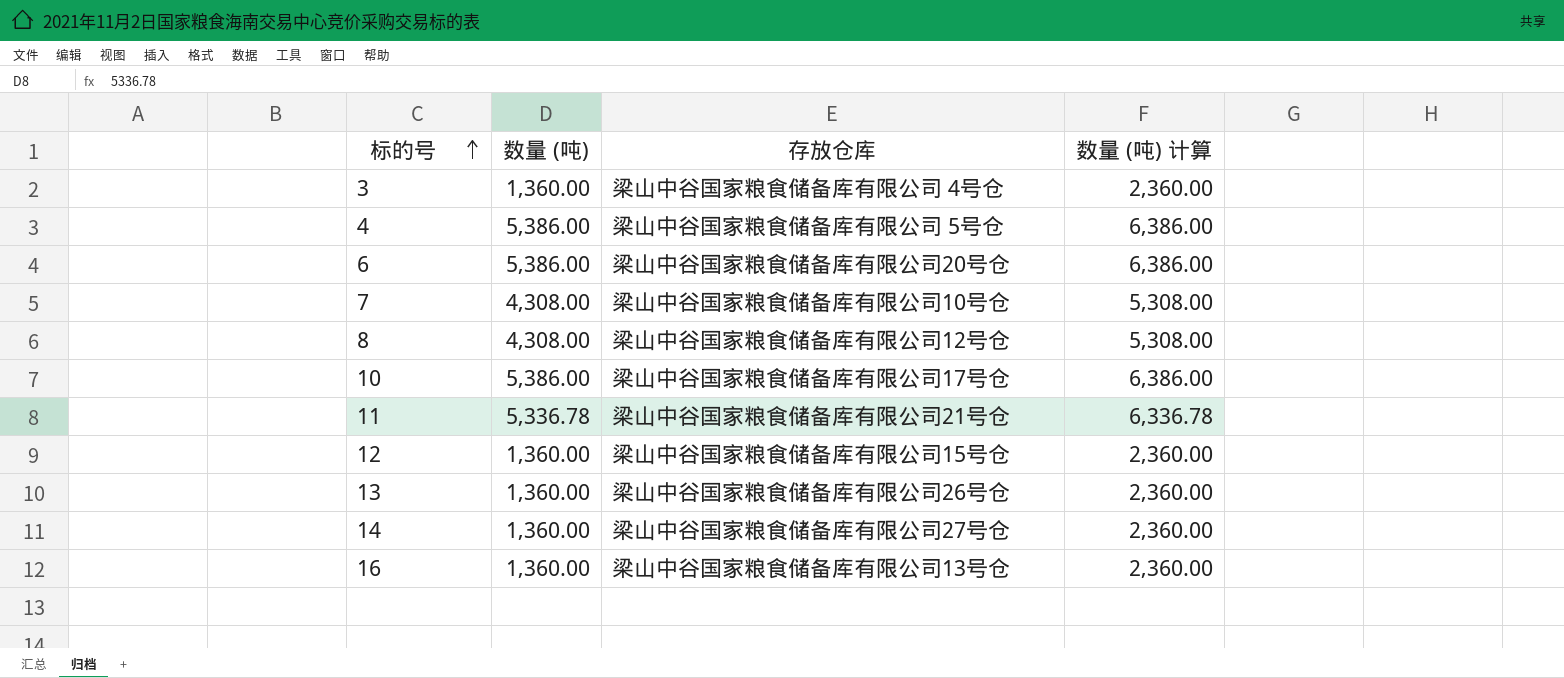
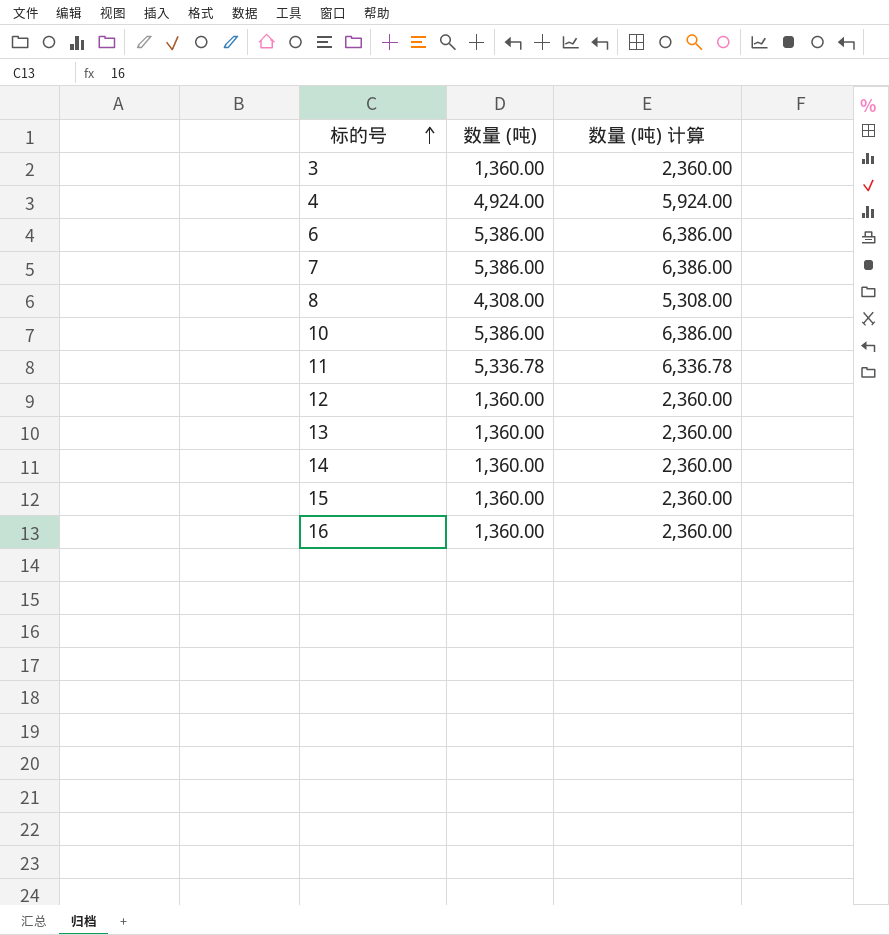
column 存放仓库 | position: 3 -> none
4 | 数量 (吨): 5,386.00 -> 4,924.00
4 | 数量 (吨) 计算: 6,386.00 -> 5,924.00
7 | 数量 (吨): 4,308.00 -> 5,386.00
7 | 数量 (吨) 计算: 5,308.00 -> 6,386.00
row 15: none -> 1,360.00 | 2,360.00

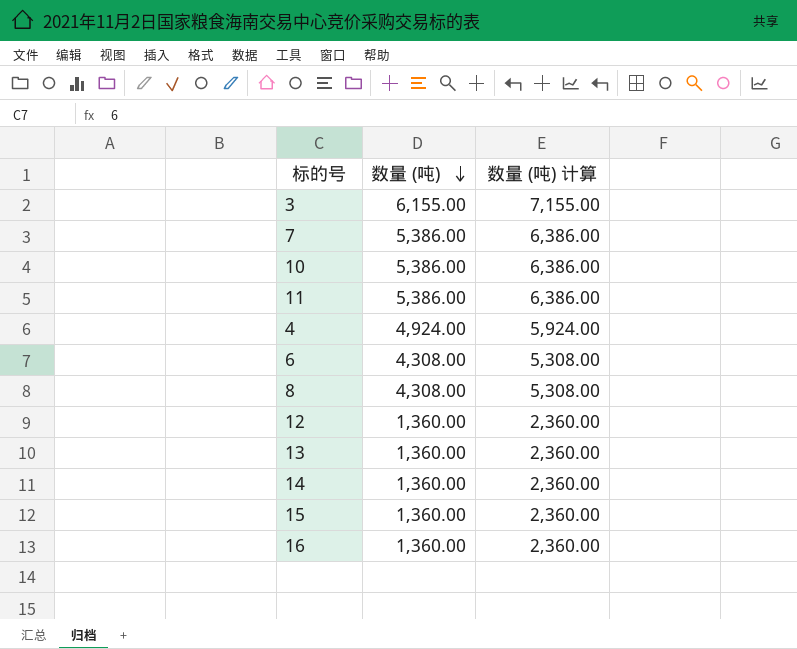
row order: 标的号 ascending -> 数量 (吨) descending
3 | 数量 (吨): 1,360.00 -> 6,155.00
3 | 数量 (吨) 计算: 2,360.00 -> 7,155.00
11 | 数量 (吨): 5,336.78 -> 5,386.00
11 | 数量 (吨) 计算: 6,336.78 -> 6,386.00
6 | 数量 (吨): 5,386.00 -> 4,308.00
6 | 数量 (吨) 计算: 6,386.00 -> 5,308.00

